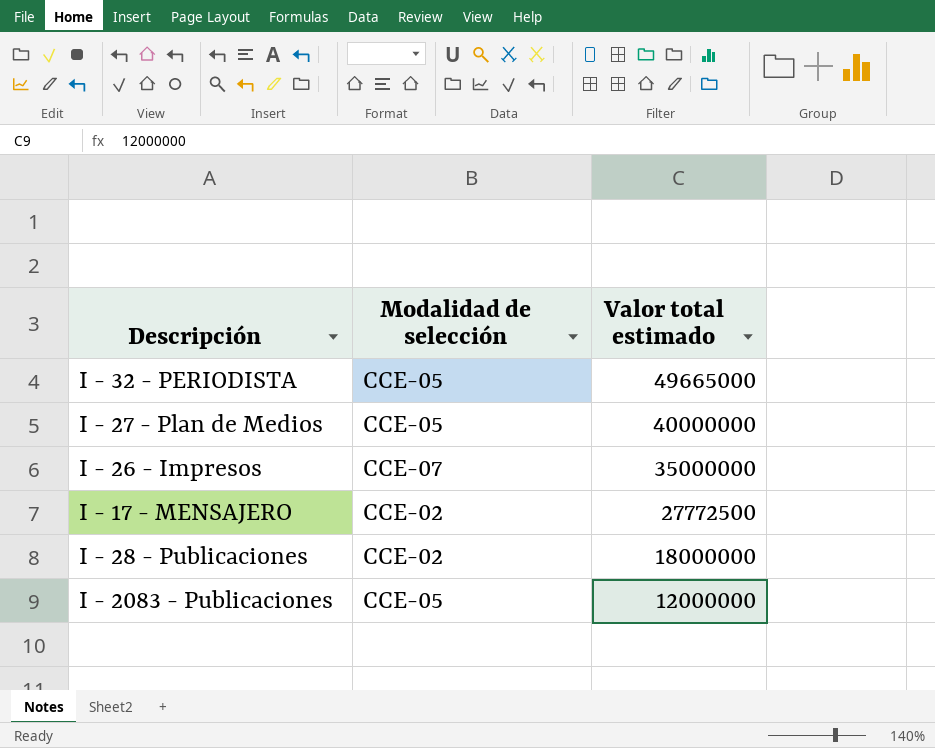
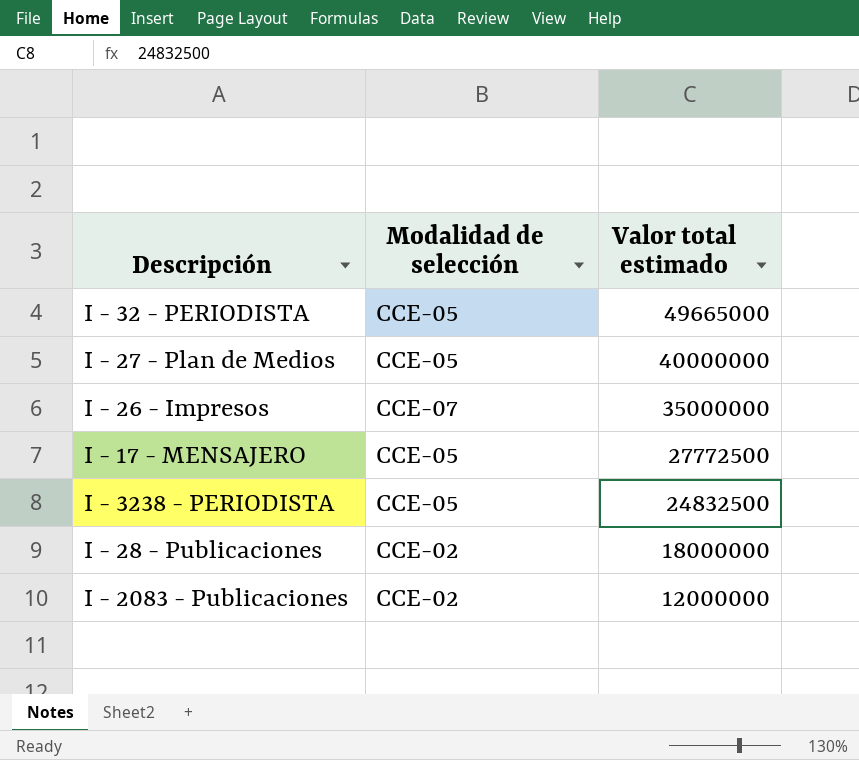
I - 17 - MENSAJERO | Modalidad de selección: CCE-02 -> CCE-05
row I - 3238 - PERIODISTA: none -> CCE-05 | 24832500
I - 2083 - Publicaciones | Modalidad de selección: CCE-05 -> CCE-02

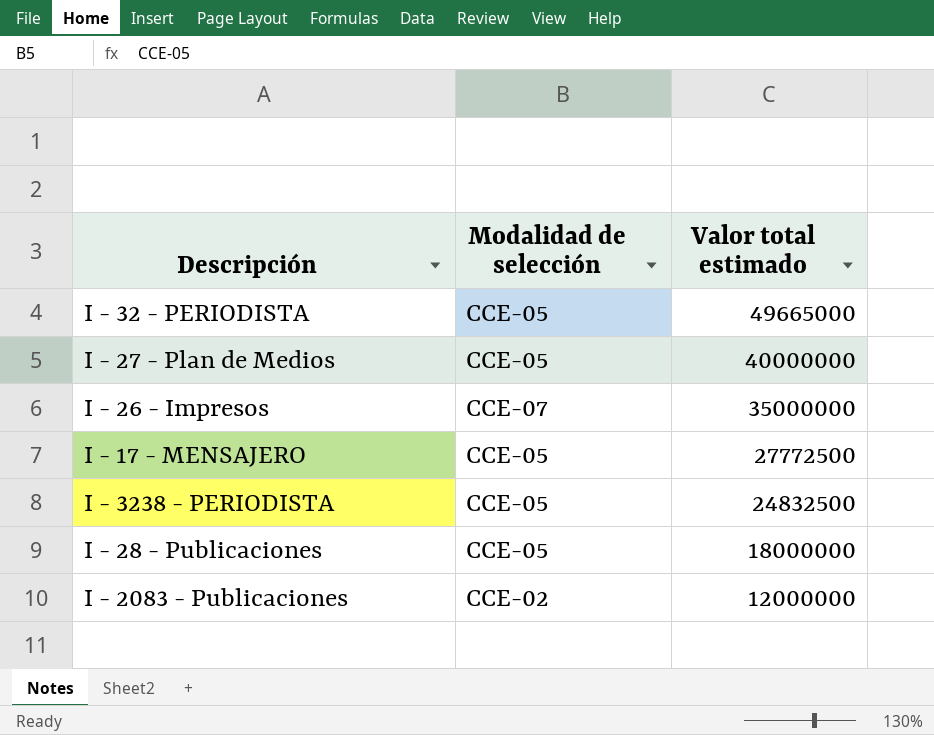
I - 28 - Publicaciones | Modalidad de selección: CCE-02 -> CCE-05

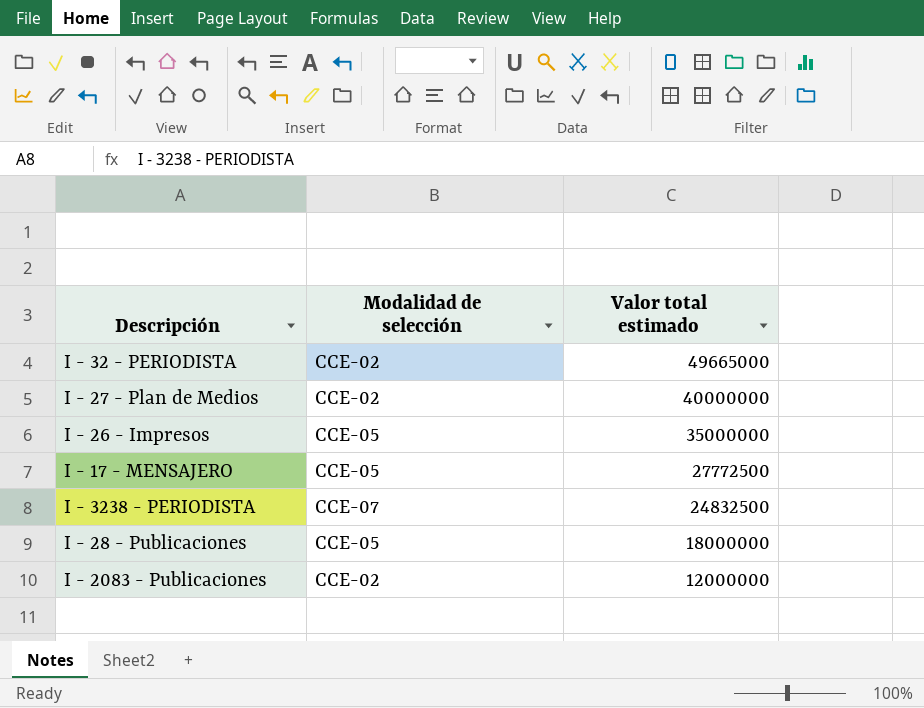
I - 32 - PERIODISTA | Modalidad de selección: CCE-05 -> CCE-02
I - 27 - Plan de Medios | Modalidad de selección: CCE-05 -> CCE-02
I - 26 - Impresos | Modalidad de selección: CCE-07 -> CCE-05
I - 3238 - PERIODISTA | Modalidad de selección: CCE-05 -> CCE-07

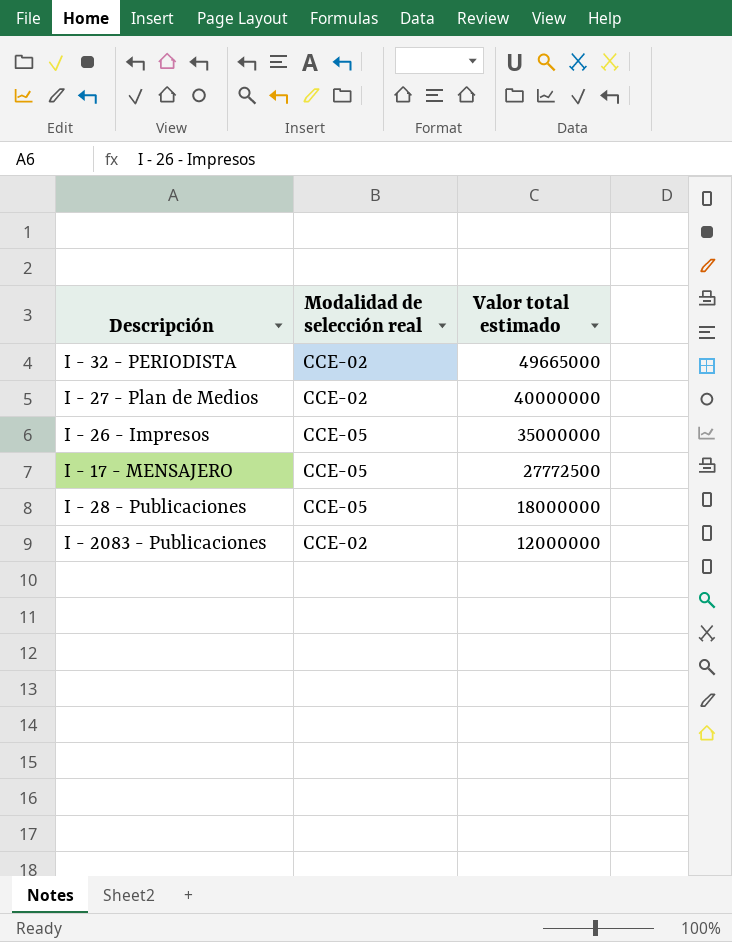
column name: Modalidad de selección -> Modalidad de selección real
row I - 3238 - PERIODISTA: CCE-07 | 24832500 -> none

